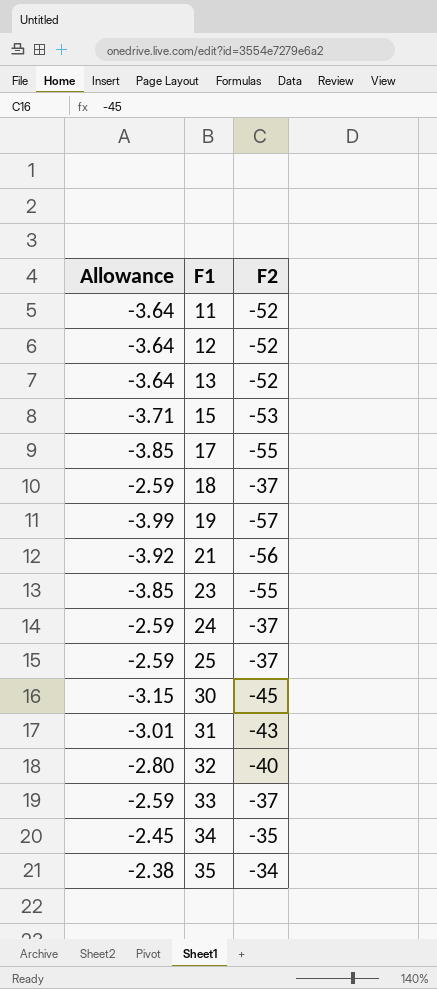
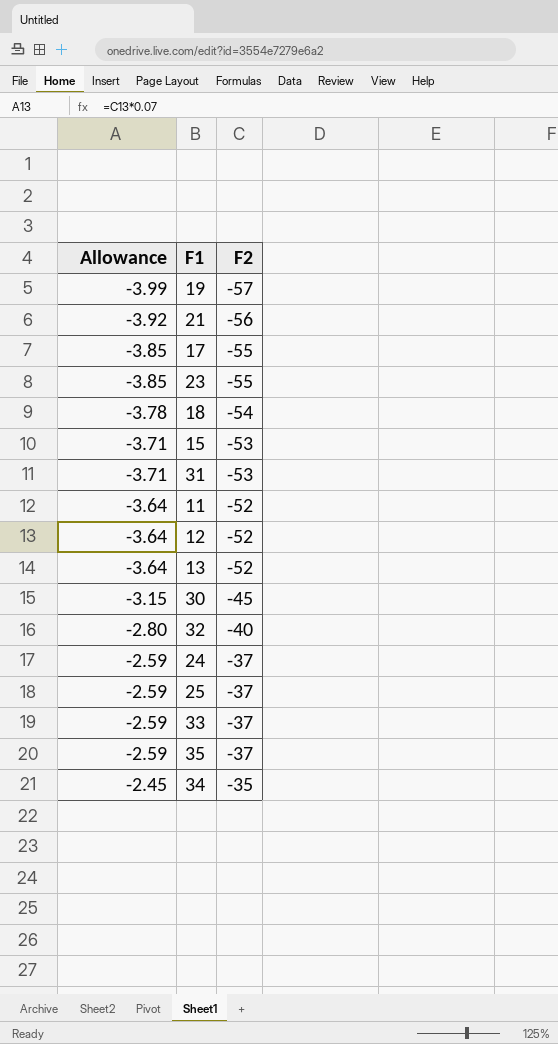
row order: F1 ascending -> Allowance ascending
18 | Allowance: -2.59 -> -3.78
18 | F2: -37 -> -54
31 | Allowance: -3.01 -> -3.71
31 | F2: -43 -> -53
35 | Allowance: -2.38 -> -2.59
35 | F2: -34 -> -37

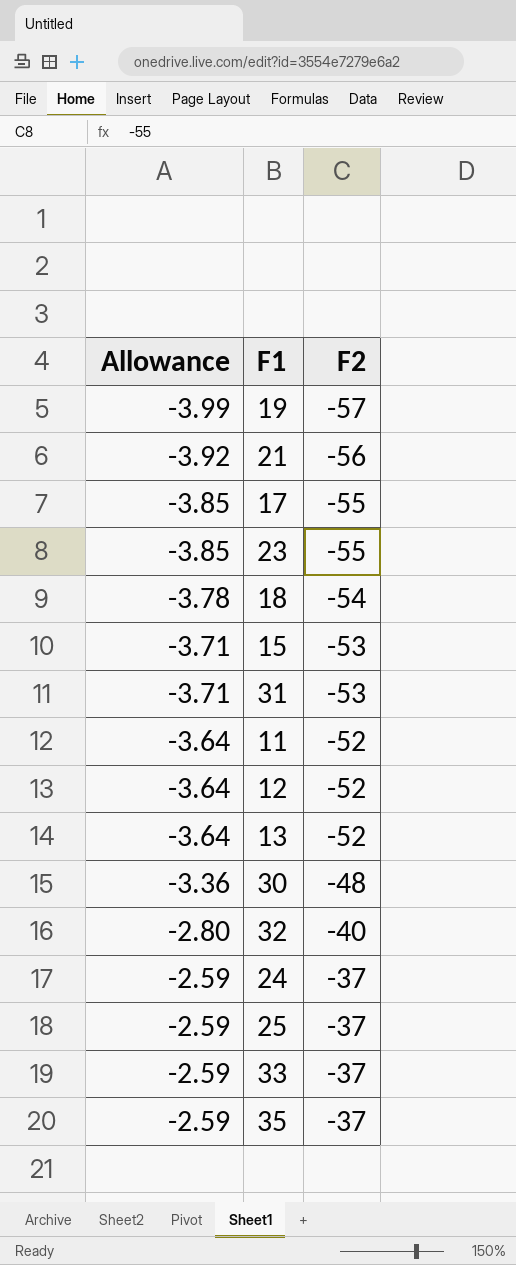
row 34: -2.45 | -35 -> none
30 | Allowance: -3.15 -> -3.36
30 | F2: -45 -> -48

